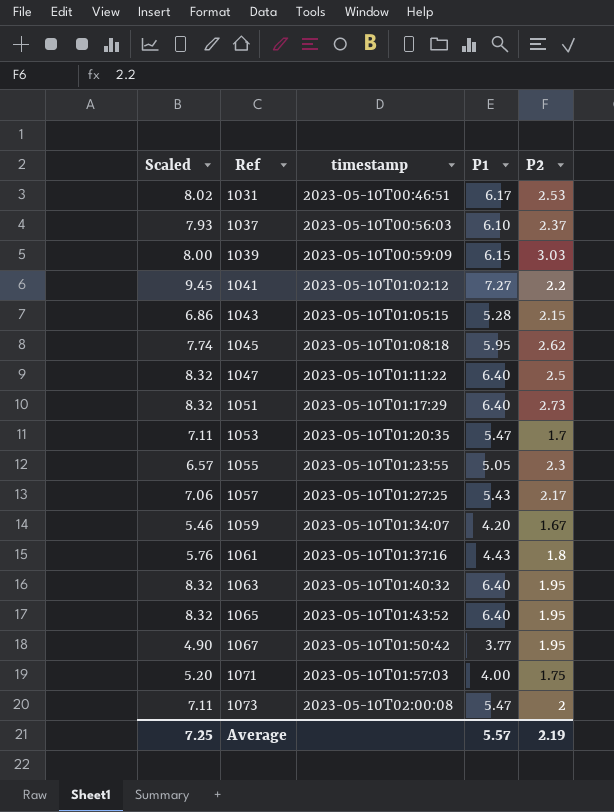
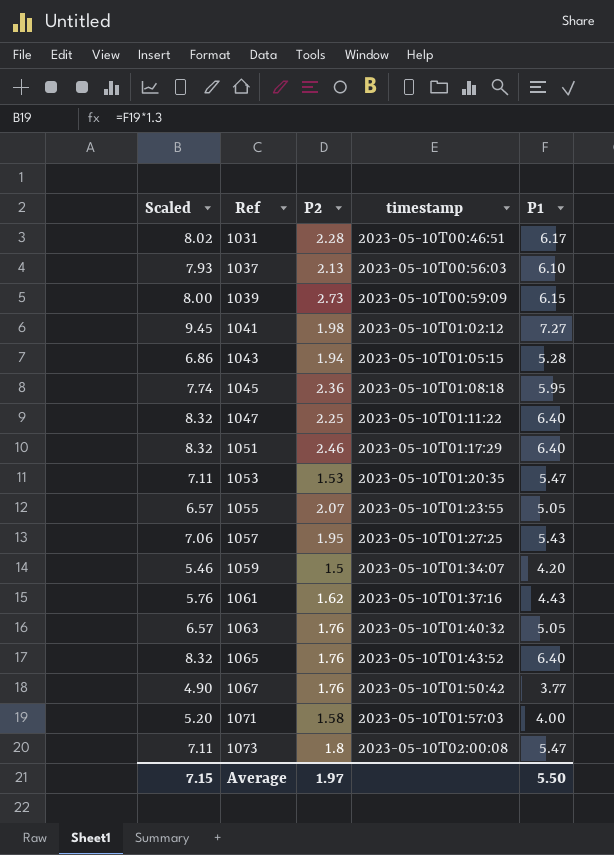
column P2 | position: 5 -> 3
1031 | P2: 2.53 -> 2.28
1037 | P2: 2.37 -> 2.13
1039 | P2: 3.03 -> 2.73
1041 | P2: 2.2 -> 1.98
1043 | P2: 2.15 -> 1.94
1045 | P2: 2.62 -> 2.36
1047 | P2: 2.5 -> 2.25
1051 | P2: 2.73 -> 2.46
1053 | P2: 1.7 -> 1.53
1055 | P2: 2.3 -> 2.07
1057 | P2: 2.17 -> 1.95
1059 | P2: 1.67 -> 1.5
1061 | P2: 1.8 -> 1.62
1063 | Scaled: 8.32 -> 6.57
1063 | P2: 1.95 -> 1.76
1063 | P1: 6.40 -> 5.05
1065 | P2: 1.95 -> 1.76
1067 | P2: 1.95 -> 1.76
1071 | P2: 1.75 -> 1.58
1073 | P2: 2 -> 1.8
Average | Scaled: 7.25 -> 7.15
Average | P2: 2.19 -> 1.97
Average | P1: 5.57 -> 5.50

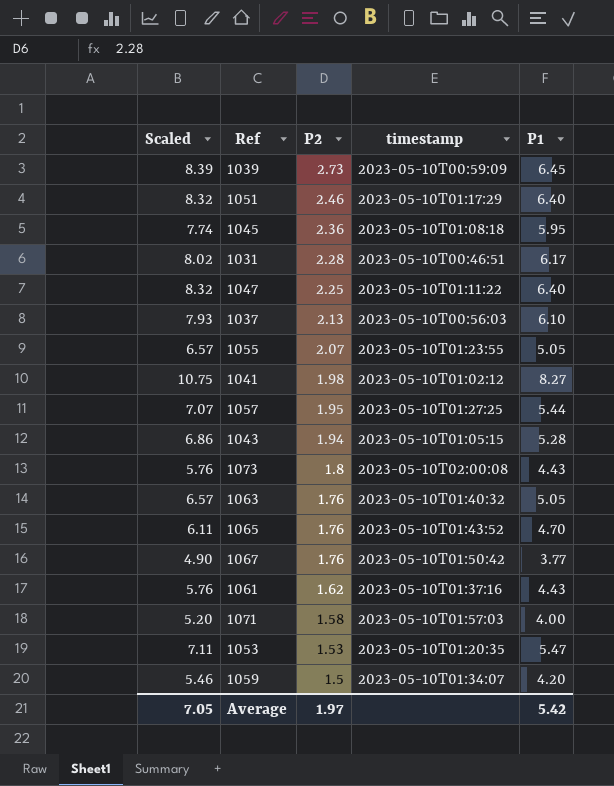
row order: Ref ascending -> P2 descending
1039 | Scaled: 8.00 -> 8.39
1039 | P1: 6.15 -> 6.45
1041 | Scaled: 9.45 -> 10.75
1041 | P1: 7.27 -> 8.27
1057 | Scaled: 7.06 -> 7.07
1057 | P1: 5.43 -> 5.44
1073 | Scaled: 7.11 -> 5.76
1073 | P1: 5.47 -> 4.43
1065 | Scaled: 8.32 -> 6.11
1065 | P1: 6.40 -> 4.70
Average | Scaled: 7.15 -> 7.05
Average | P1: 5.50 -> 5.42

